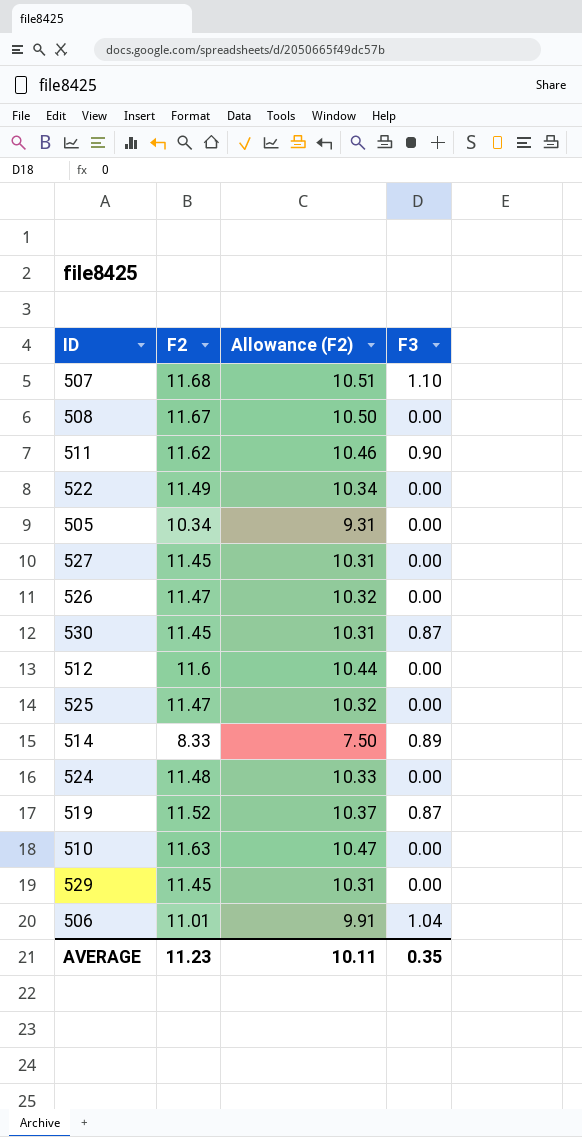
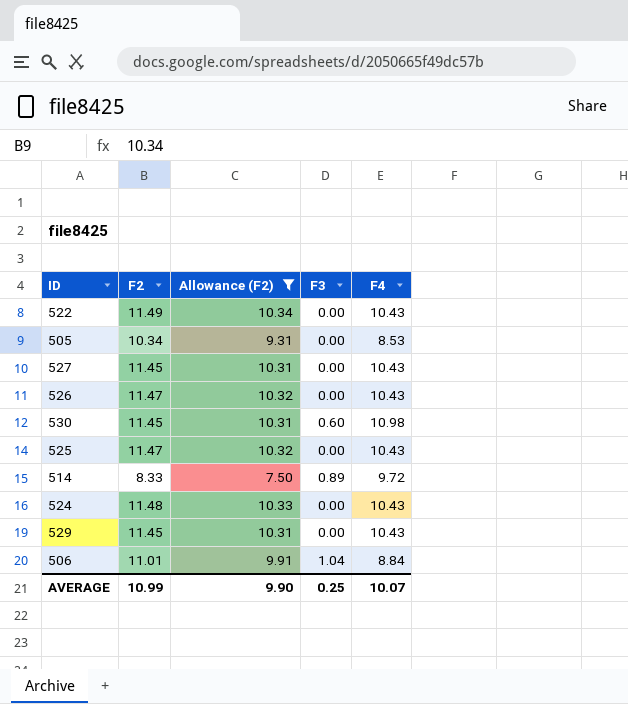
filter: none -> Allowance (F2) <= 10.34
column F4 | position: none -> 5
530 | F3: 0.87 -> 0.60
AVERAGE | F2: 11.23 -> 10.99
AVERAGE | Allowance (F2): 10.11 -> 9.90
AVERAGE | F3: 0.35 -> 0.25

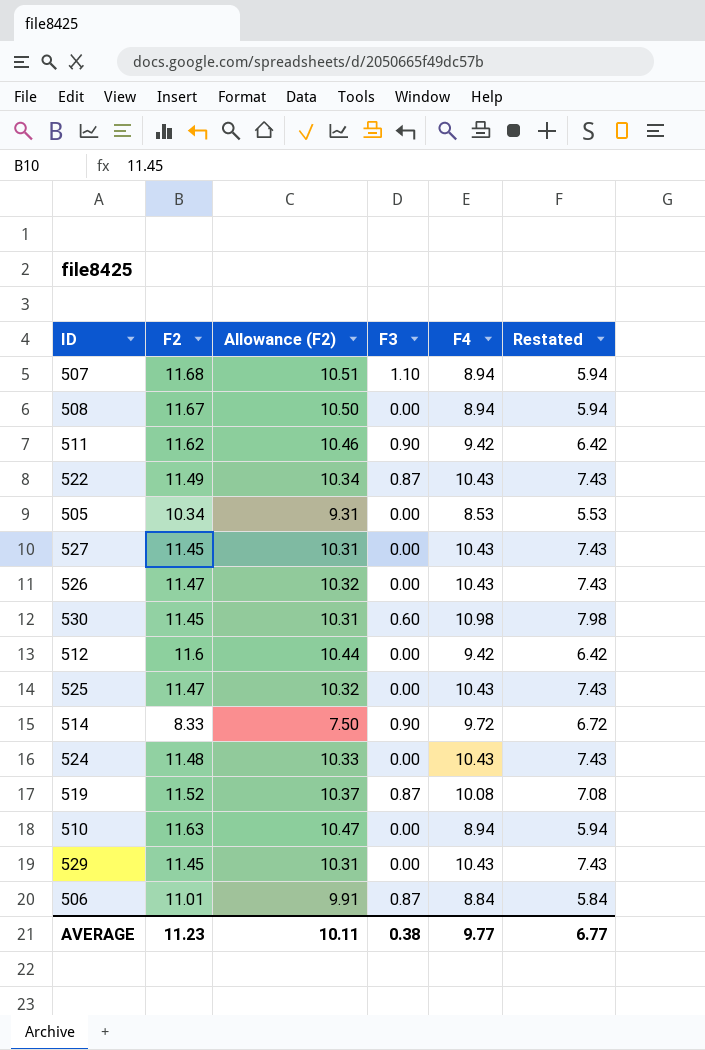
filter: Allowance (F2) <= 10.34 -> none
column Restated | formula: none -> [F4] - 3
522 | F3: 0.00 -> 0.87
514 | F3: 0.89 -> 0.90
506 | F3: 1.04 -> 0.87
AVERAGE | F2: 10.99 -> 11.23
AVERAGE | Allowance (F2): 9.90 -> 10.11
AVERAGE | F3: 0.25 -> 0.38
AVERAGE | F4: 10.07 -> 9.77

